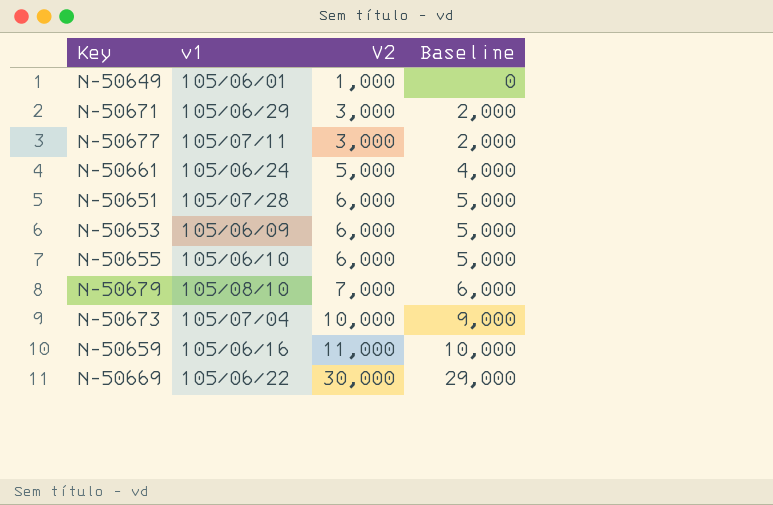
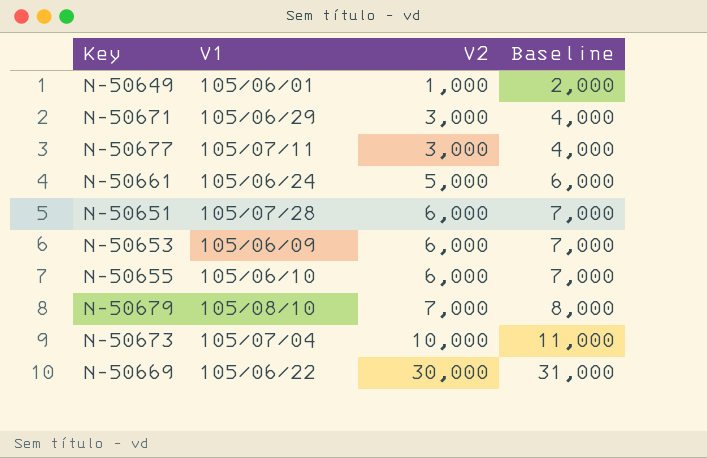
column name: v1 -> V1
column Baseline | formula: [V2] - 1000 -> [V2] + 1000
row N-50659: 105/06/16 | 11,000 | 10,000 -> none

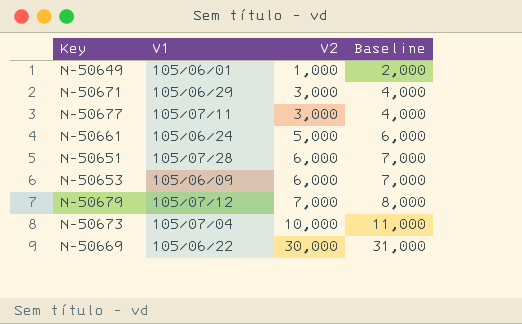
row N-50655: 105/06/10 | 6,000 | 7,000 -> none
N-50679 | V1: 105/08/10 -> 105/07/12

